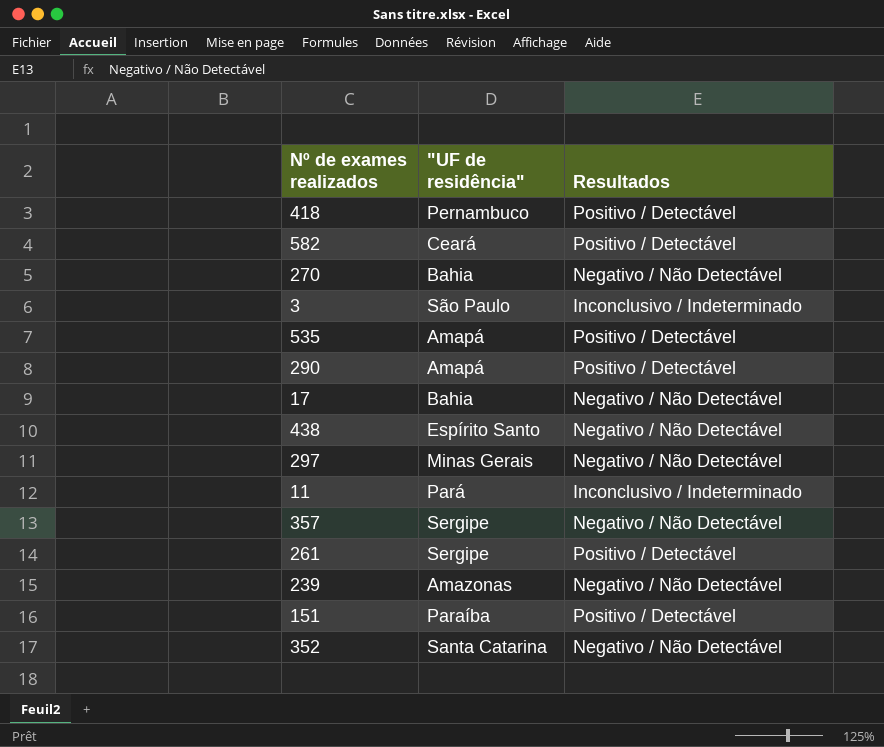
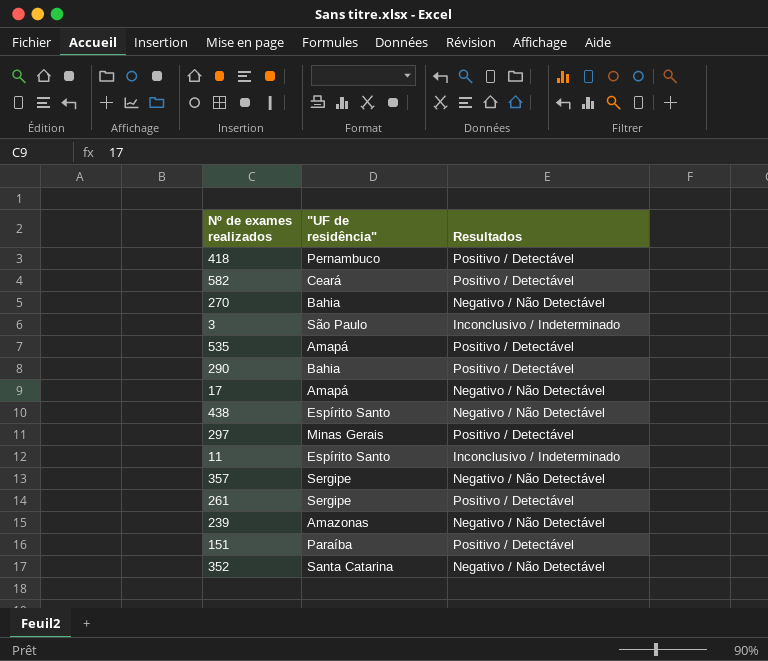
290 | "UF de residência": Amapá -> Bahia
17 | "UF de residência": Bahia -> Amapá
297 | Resultados: Negativo / Não Detectável -> Positivo / Detectável
11 | "UF de residência": Pará -> Espírito Santo

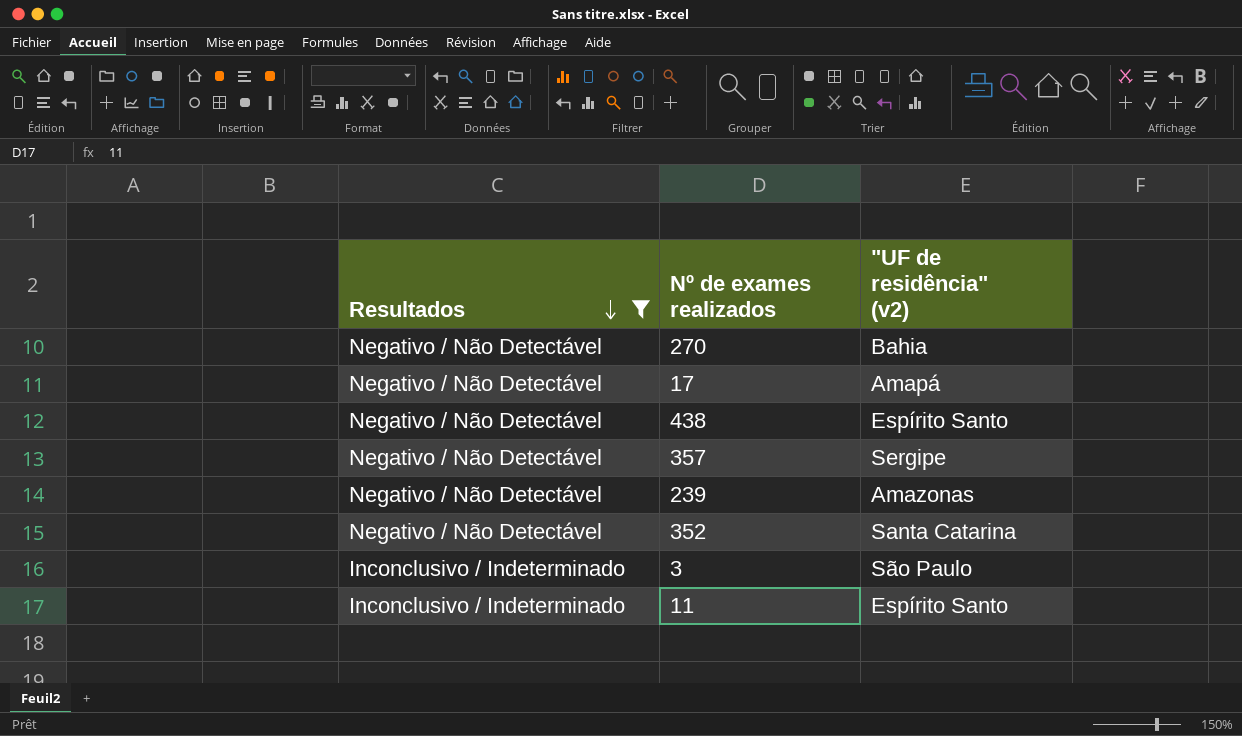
filter: none -> Resultados != Positivo / Detectável
row order: none -> Resultados descending
column Resultados | position: 3 -> 1
column name: "UF de residência" -> "UF de residência" (v2)

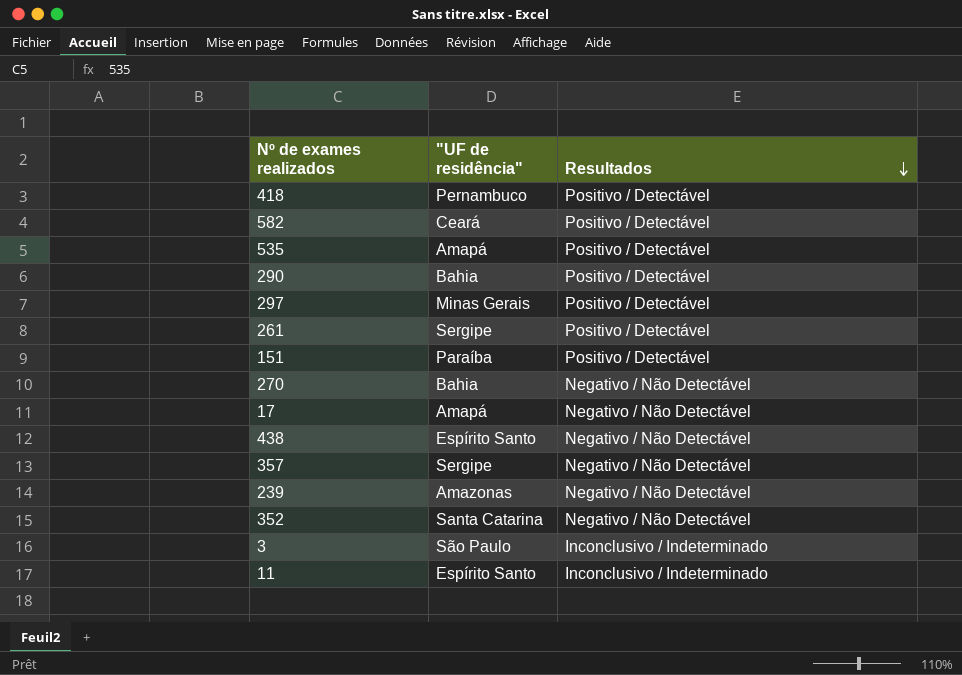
filter: Resultados != Positivo / Detectável -> none
column name: "UF de residência" (v2) -> "UF de residência"
column Resultados | position: 1 -> 3

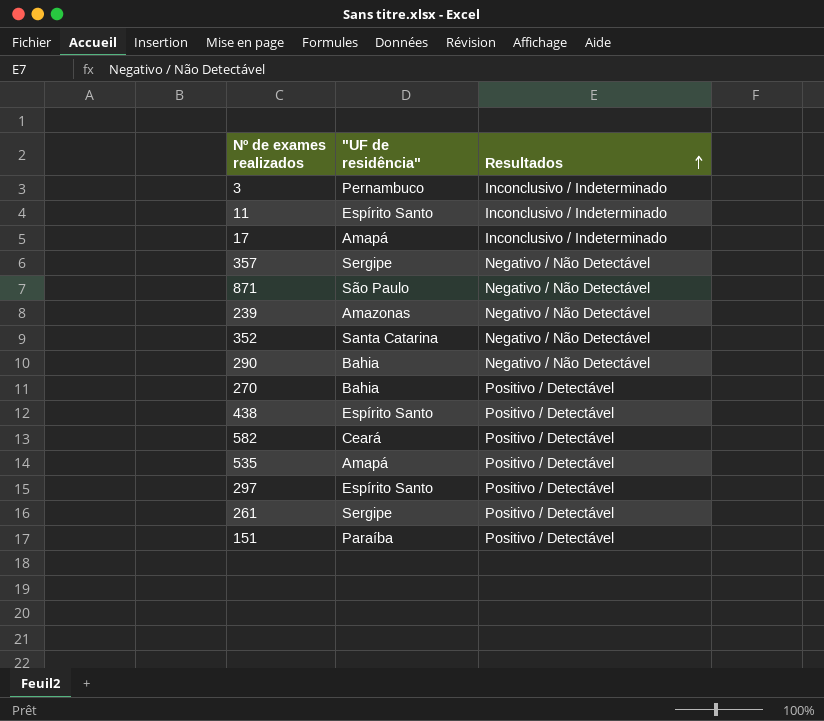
row order: Resultados descending -> Resultados ascending
row 418: Pernambuco | Positivo / Detectável -> none
3 | "UF de residência": São Paulo -> Pernambuco
17 | Resultados: Negativo / Não Detectável -> Inconclusivo / Indeterminado
row 871: none -> São Paulo | Negativo / Não Detectável
290 | Resultados: Positivo / Detectável -> Negativo / Não Detectável
270 | Resultados: Negativo / Não Detectável -> Positivo / Detectável
438 | Resultados: Negativo / Não Detectável -> Positivo / Detectável
297 | "UF de residência": Minas Gerais -> Espírito Santo

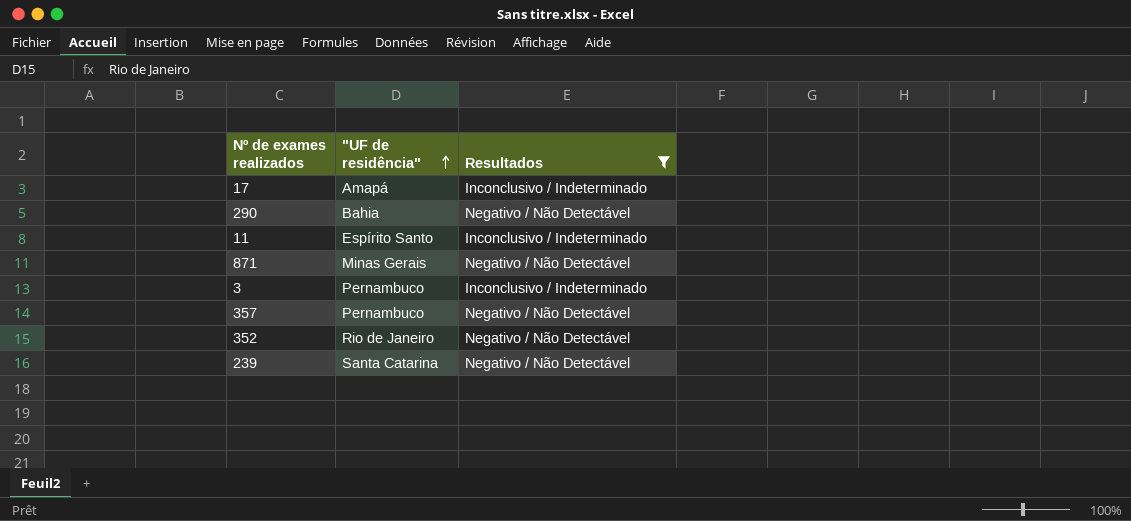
filter: none -> Resultados != Positivo / Detectável
row order: Resultados ascending -> "UF de residência" ascending
871 | "UF de residência": São Paulo -> Minas Gerais
357 | "UF de residência": Sergipe -> Pernambuco
352 | "UF de residência": Santa Catarina -> Rio de Janeiro
239 | "UF de residência": Amazonas -> Santa Catarina

